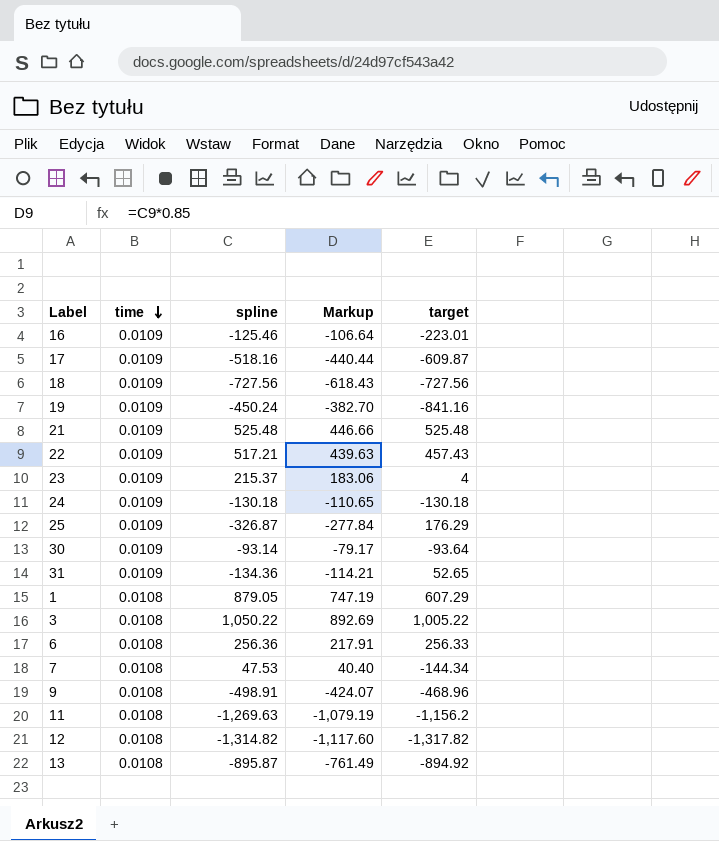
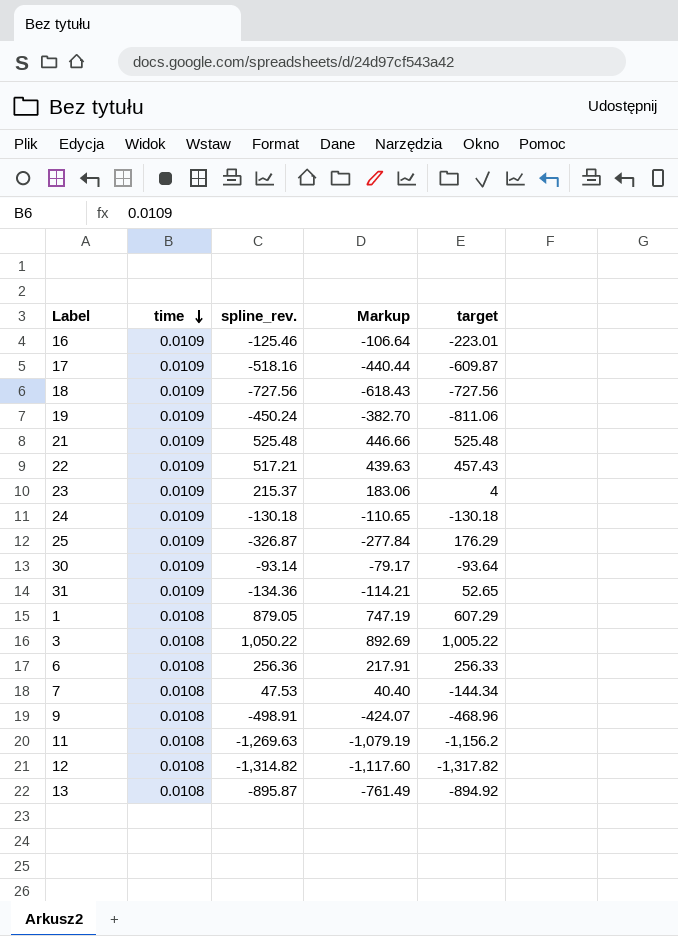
column name: spline -> spline_rev.
19 | target: -841.16 -> -811.06

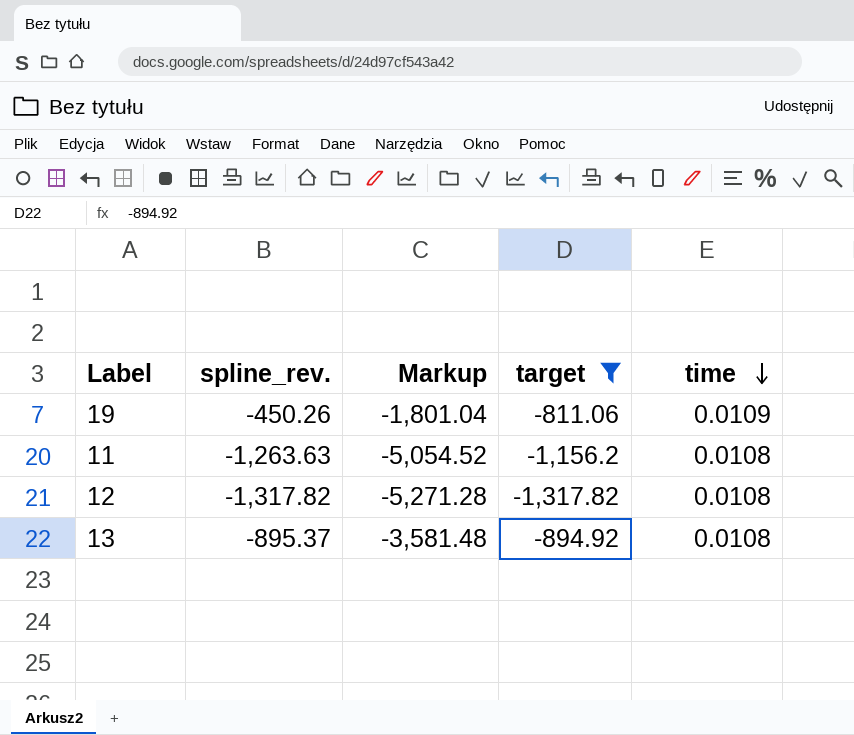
filter: none -> target <= -811.06
column Markup | formula: [spline_rev.] * 0.85 -> [spline_rev.] * 4
column time | position: 2 -> 5
19 | spline_rev.: -450.24 -> -450.26
11 | spline_rev.: -1,269.63 -> -1,263.63
12 | spline_rev.: -1,314.82 -> -1,317.82
13 | spline_rev.: -895.87 -> -895.37

